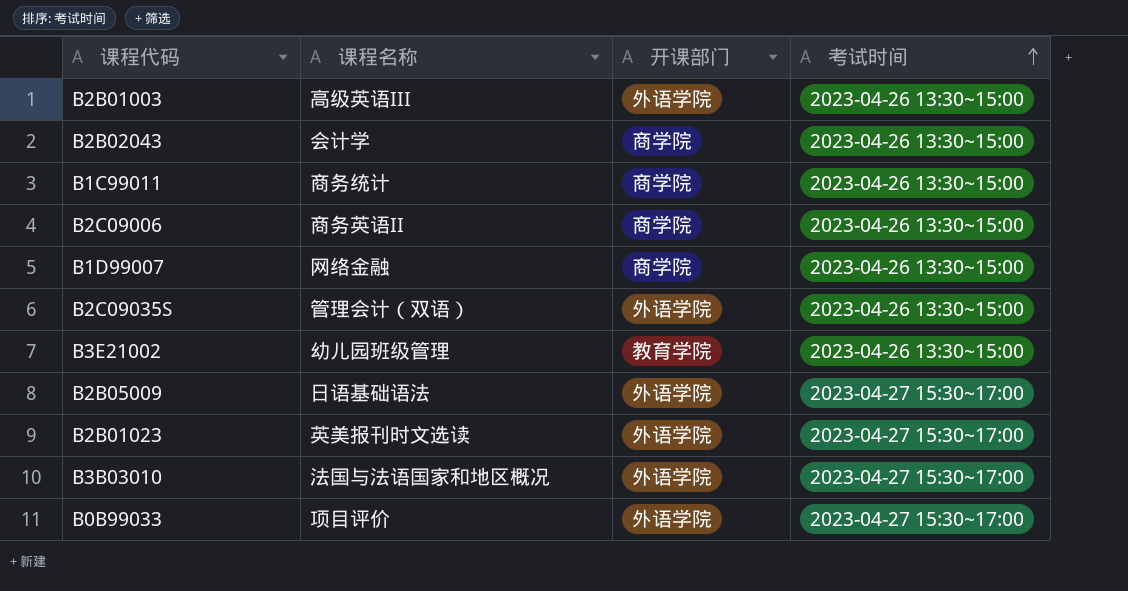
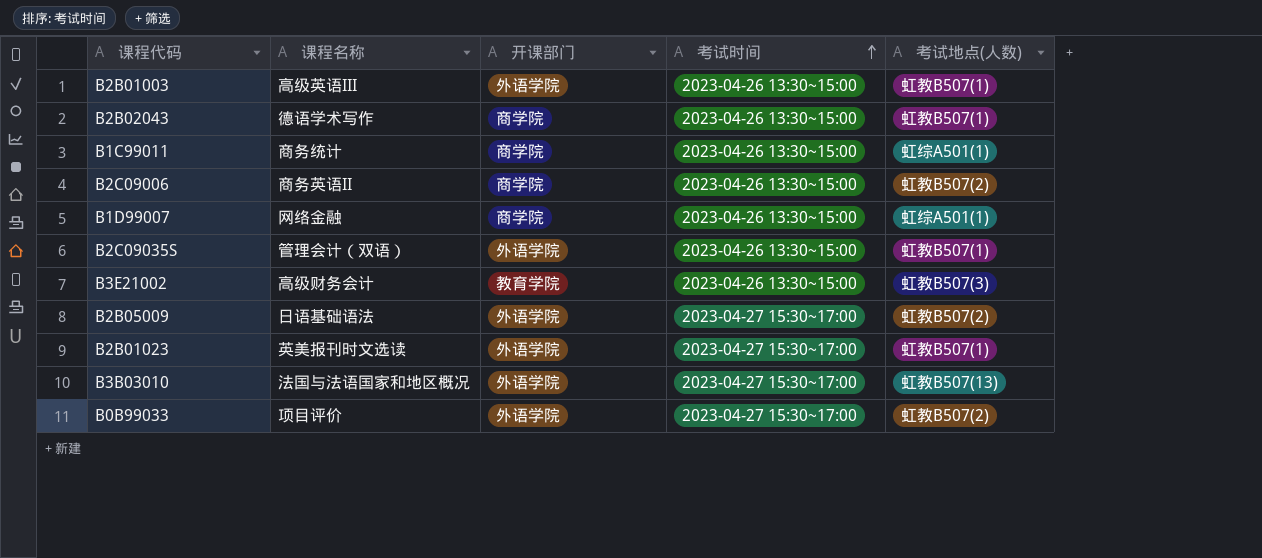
column 考试地点(人数) | position: none -> 5
B2B02043 | 课程名称: 会计学 -> 德语学术写作
B3E21002 | 课程名称: 幼儿园班级管理 -> 高级财务会计

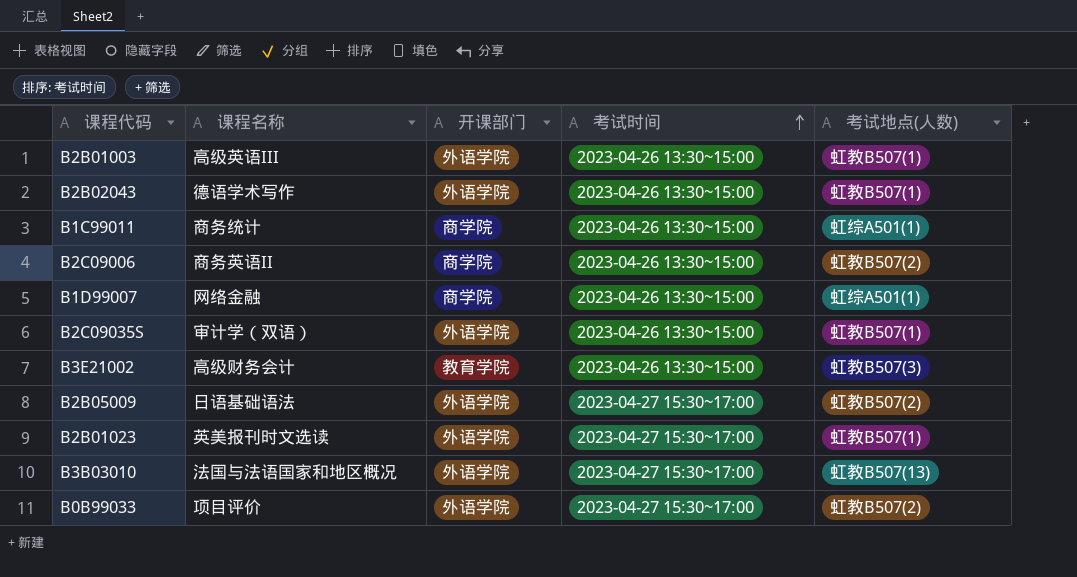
B2B02043 | 开课部门: 商学院 -> 外语学院
B2C09035S | 课程名称: 管理会计（双语） -> 审计学（双语）

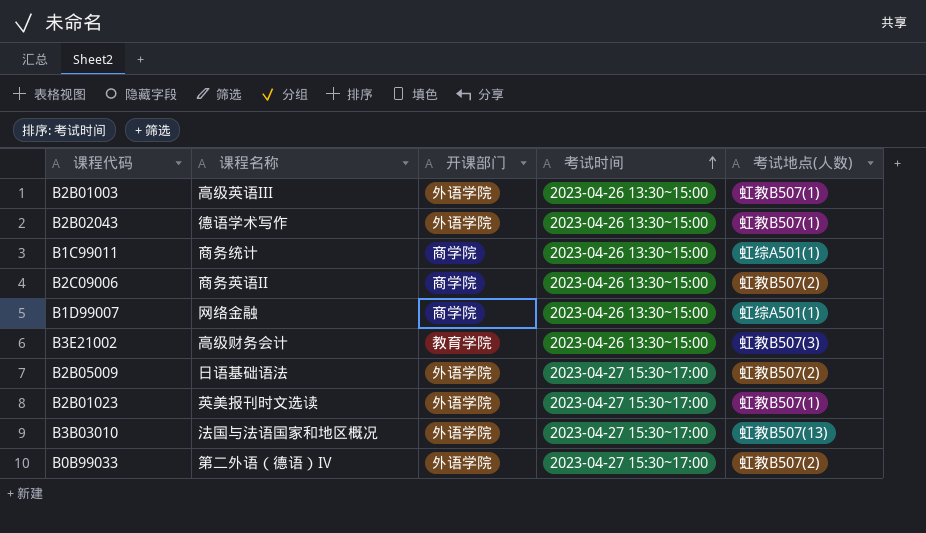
row B2C09035S: 审计学（双语） | 外语学院 | 2023-04-26 13:30~15:00 | 虹教B507(1) -> none
B0B99033 | 课程名称: 项目评价 -> 第二外语（德语）IV

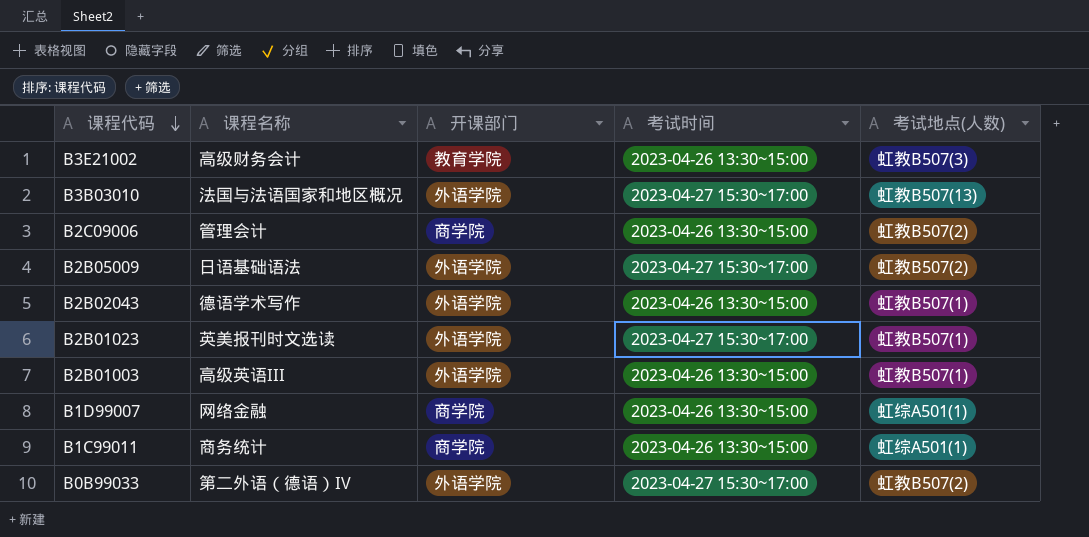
row order: 考试时间 ascending -> 课程代码 descending
B2C09006 | 课程名称: 商务英语II -> 管理会计

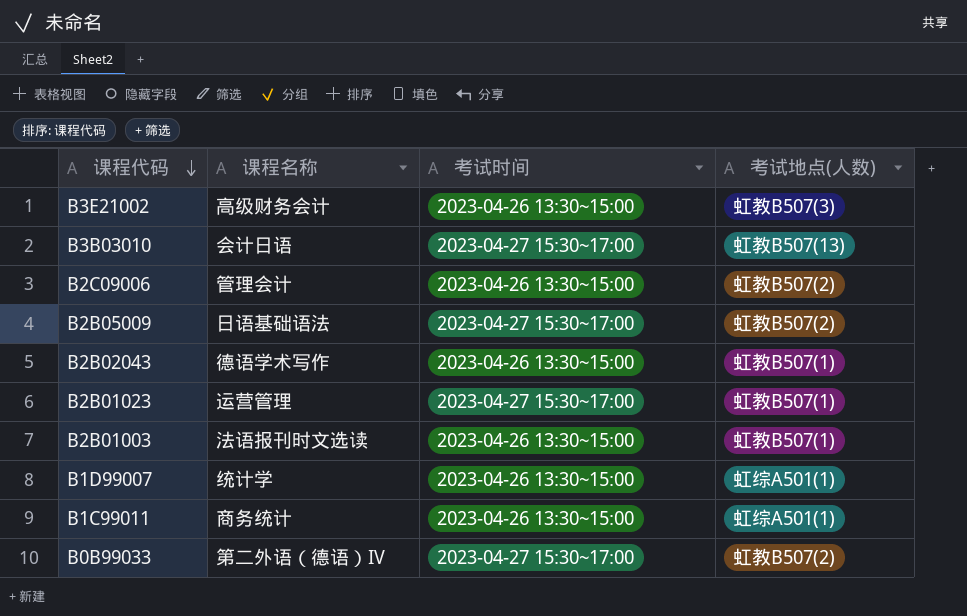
column 开课部门 | position: 3 -> none
B3B03010 | 课程名称: 法国与法语国家和地区概况 -> 会计日语
B2B01023 | 课程名称: 英美报刊时文选读 -> 运营管理
B2B01003 | 课程名称: 高级英语III -> 法语报刊时文选读
B1D99007 | 课程名称: 网络金融 -> 统计学

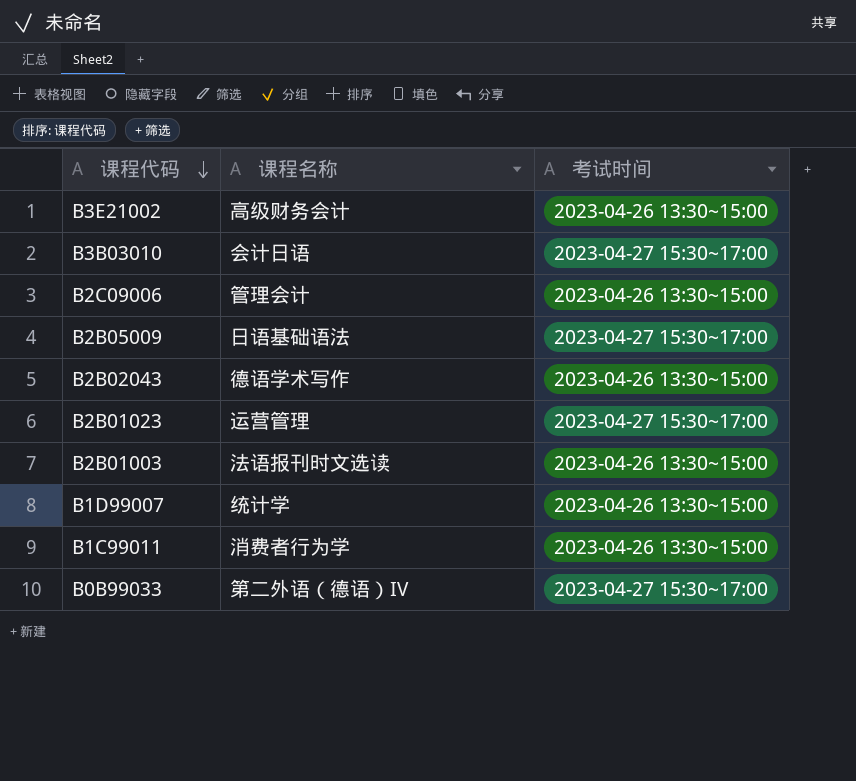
column 考试地点(人数) | position: 4 -> none
B1C99011 | 课程名称: 商务统计 -> 消费者行为学

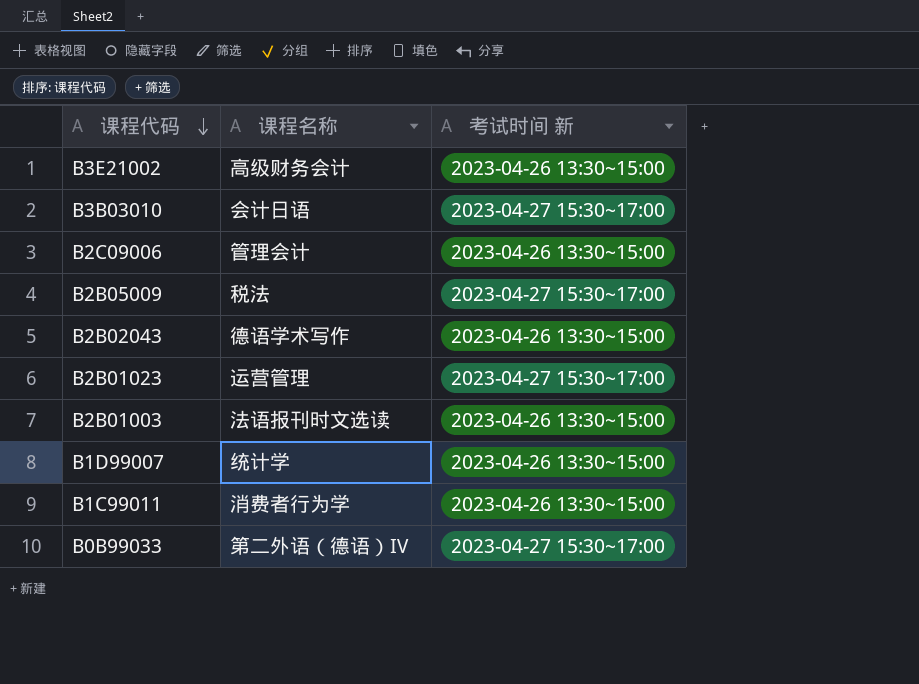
column name: 考试时间 -> 考试时间 新
B2B05009 | 课程名称: 日语基础语法 -> 税法

